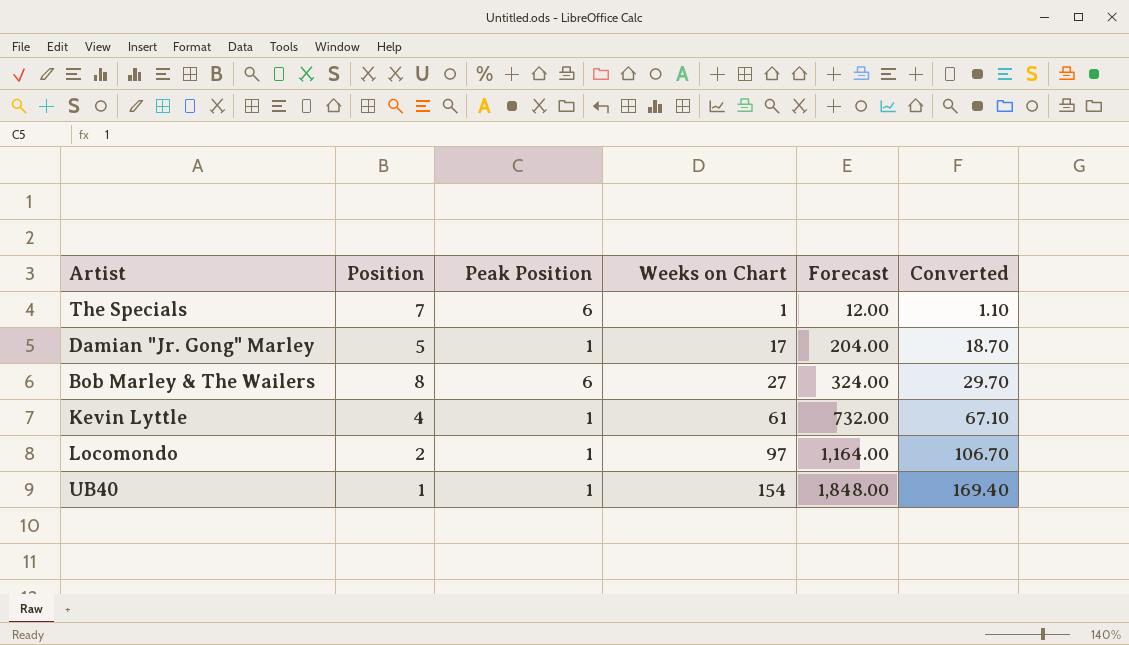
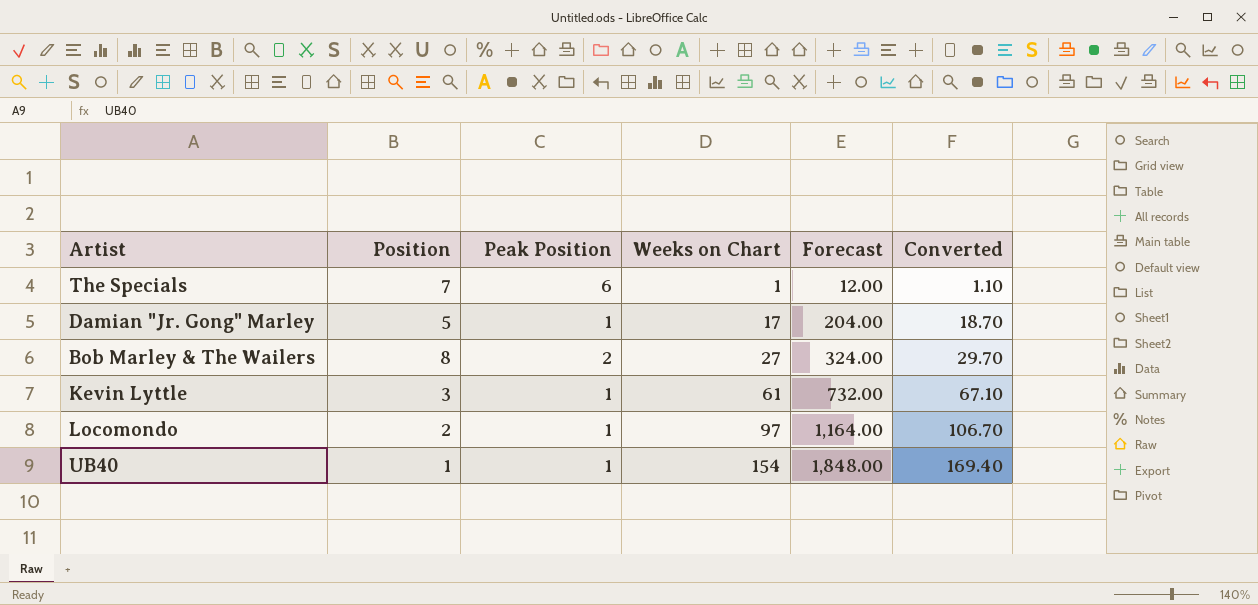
Bob Marley & The Wailers | Peak Position: 6 -> 2
Kevin Lyttle | Position: 4 -> 3

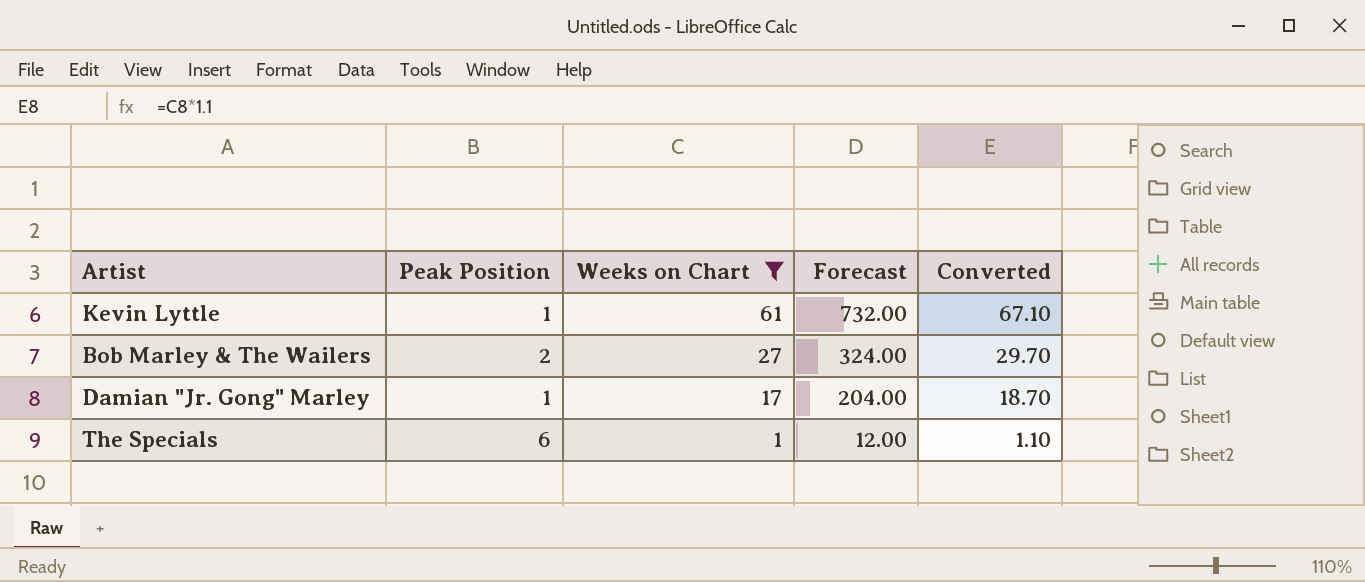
filter: none -> Weeks on Chart <= 61
row order: Weeks on Chart ascending -> Weeks on Chart descending
column Position | position: 2 -> none

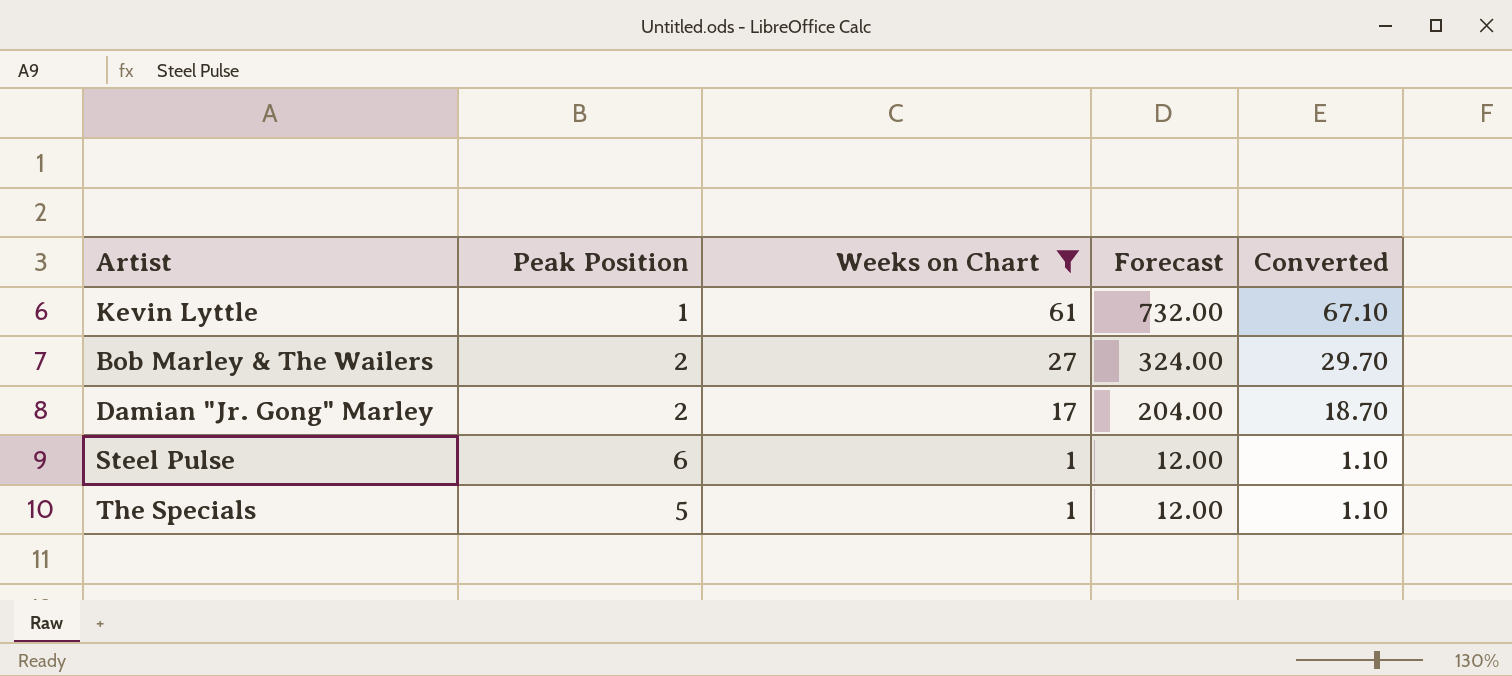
Damian "Jr. Gong" Marley | Peak Position: 1 -> 2
row Steel Pulse: none -> 6 | 1 | 12.00 | 1.10
The Specials | Peak Position: 6 -> 5

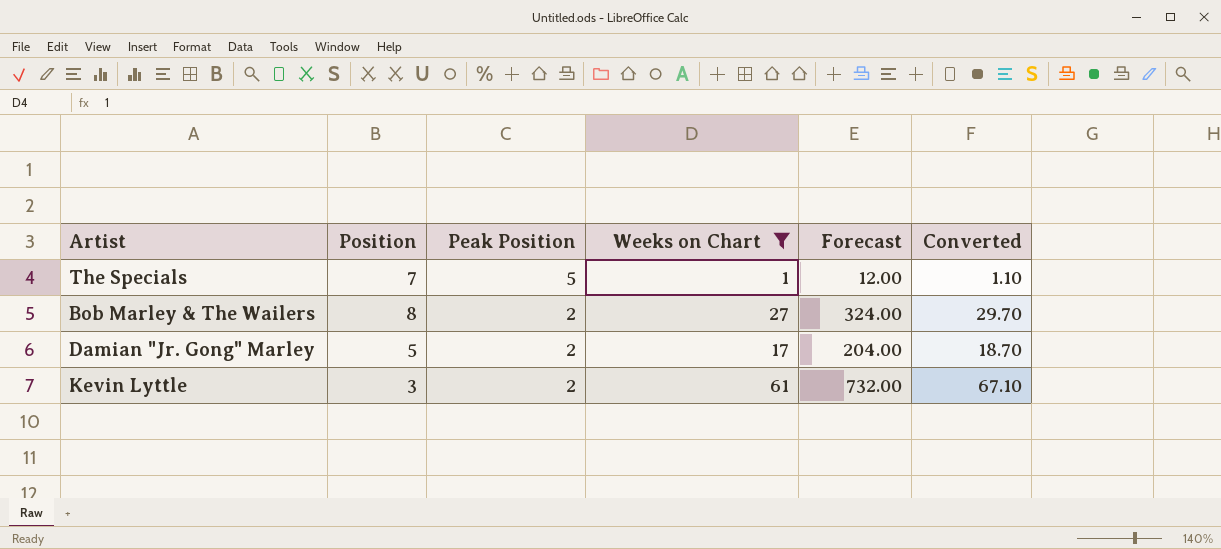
row order: Weeks on Chart descending -> Peak Position descending
column Position | position: none -> 2
row Steel Pulse: 6 | 1 | 12.00 | 1.10 -> none
Kevin Lyttle | Peak Position: 1 -> 2

